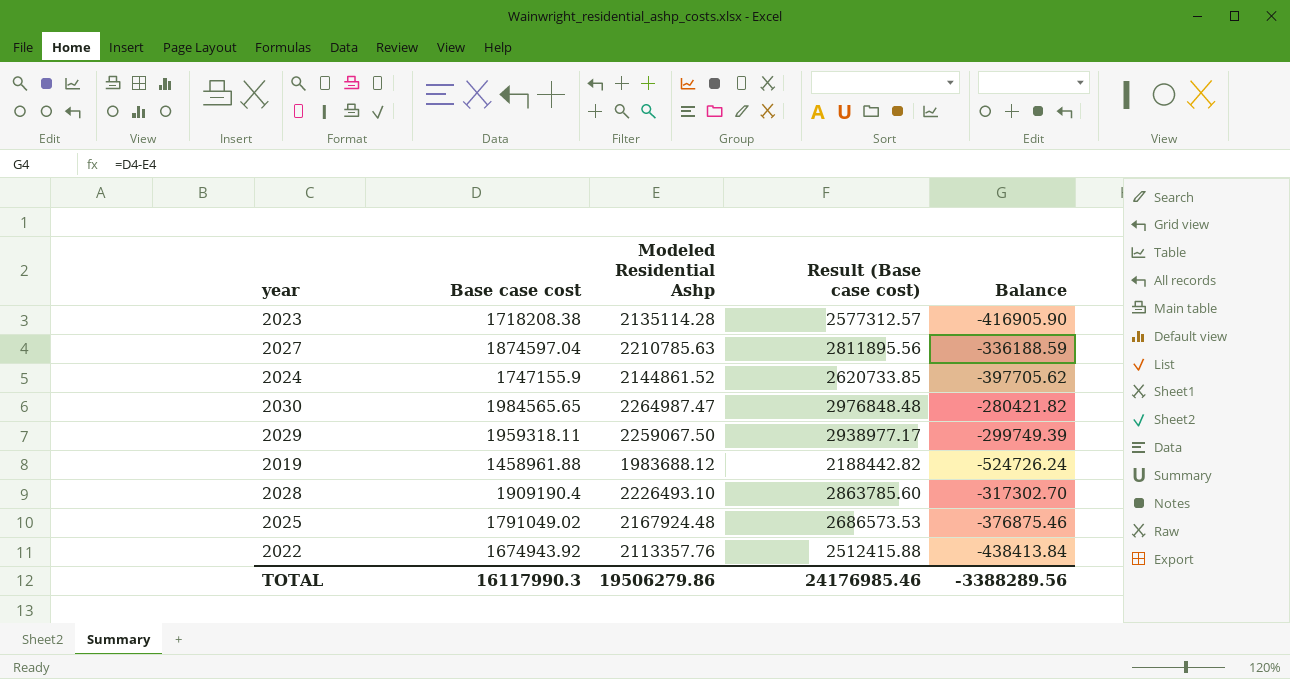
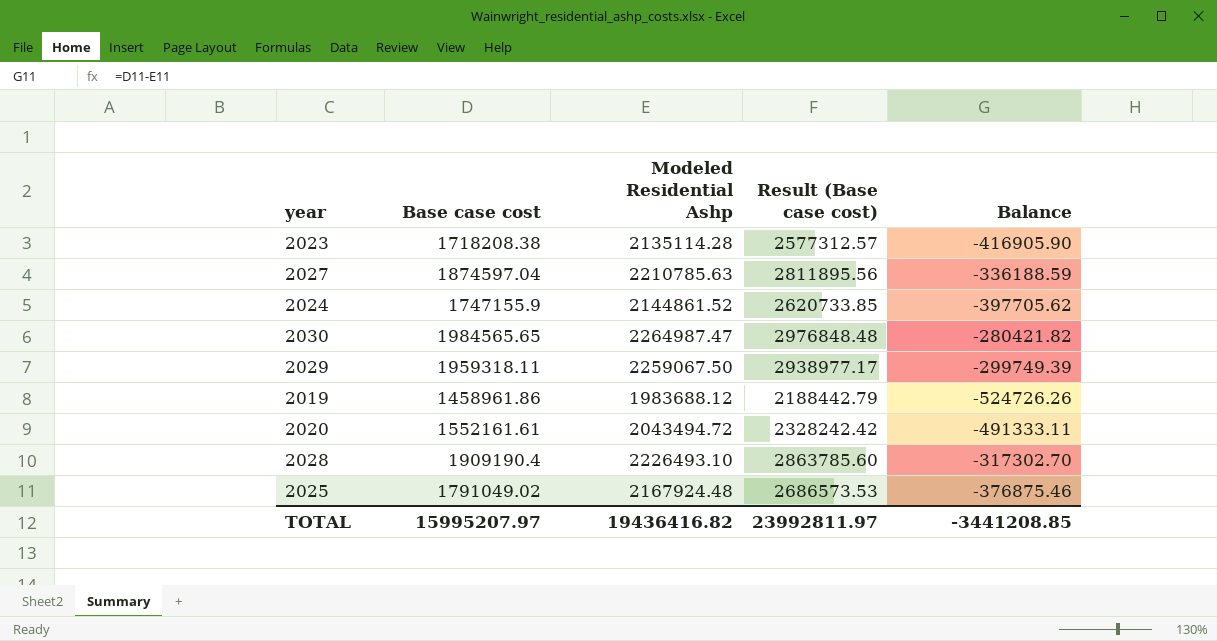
row 2022: 1674943.92 | 2113357.76 | 2512415.88 | -438413.84 -> none
2019 | Base case cost: 1458961.88 -> 1458961.86
2019 | Result (Base case cost): 2188442.82 -> 2188442.79
2019 | Balance: -524726.24 -> -524726.26
row 2020: none -> 1552161.61 | 2043494.72 | 2328242.42 | -491333.11
TOTAL | Base case cost: 16117990.3 -> 15995207.97
TOTAL | Modeled Residential Ashp: 19506279.86 -> 19436416.82
TOTAL | Result (Base case cost): 24176985.46 -> 23992811.97
TOTAL | Balance: -3388289.56 -> -3441208.85

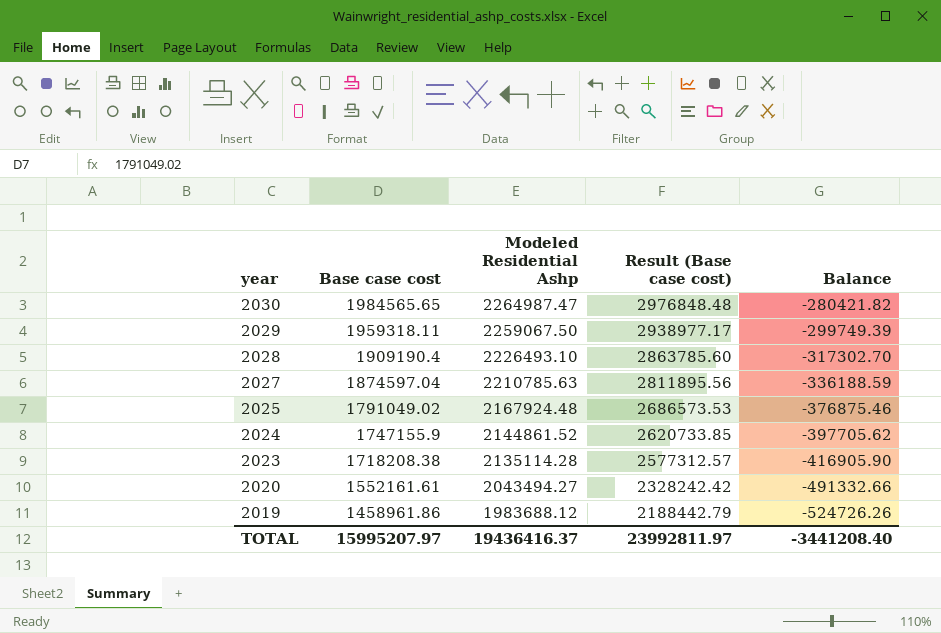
row order: none -> year descending
2020 | Modeled Residential Ashp: 2043494.72 -> 2043494.27
2020 | Balance: -491333.11 -> -491332.66
TOTAL | Modeled Residential Ashp: 19436416.82 -> 19436416.37
TOTAL | Balance: -3441208.85 -> -3441208.40

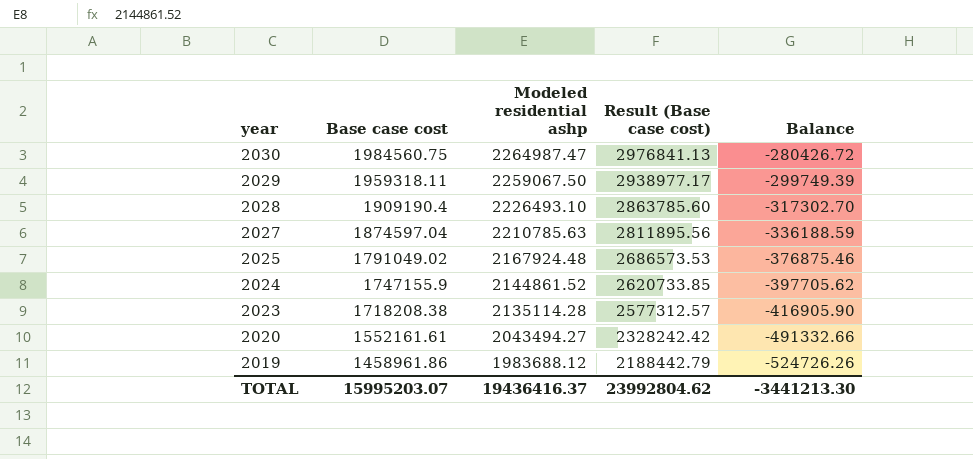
column name: Modeled Residential Ashp -> Modeled residential ashp
2030 | Base case cost: 1984565.65 -> 1984560.75
2030 | Result (Base case cost): 2976848.48 -> 2976841.13
2030 | Balance: -280421.82 -> -280426.72
TOTAL | Base case cost: 15995207.97 -> 15995203.07
TOTAL | Result (Base case cost): 23992811.97 -> 23992804.62
TOTAL | Balance: -3441208.40 -> -3441213.30

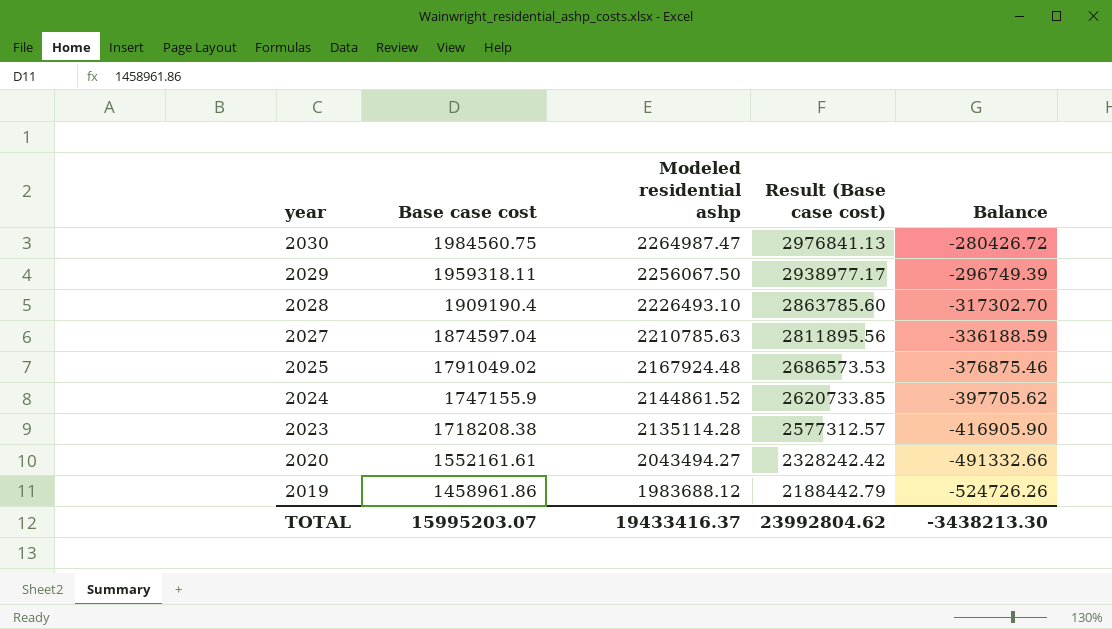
2029 | Modeled residential ashp: 2259067.50 -> 2256067.50
2029 | Balance: -299749.39 -> -296749.39
TOTAL | Modeled residential ashp: 19436416.37 -> 19433416.37
TOTAL | Balance: -3441213.30 -> -3438213.30

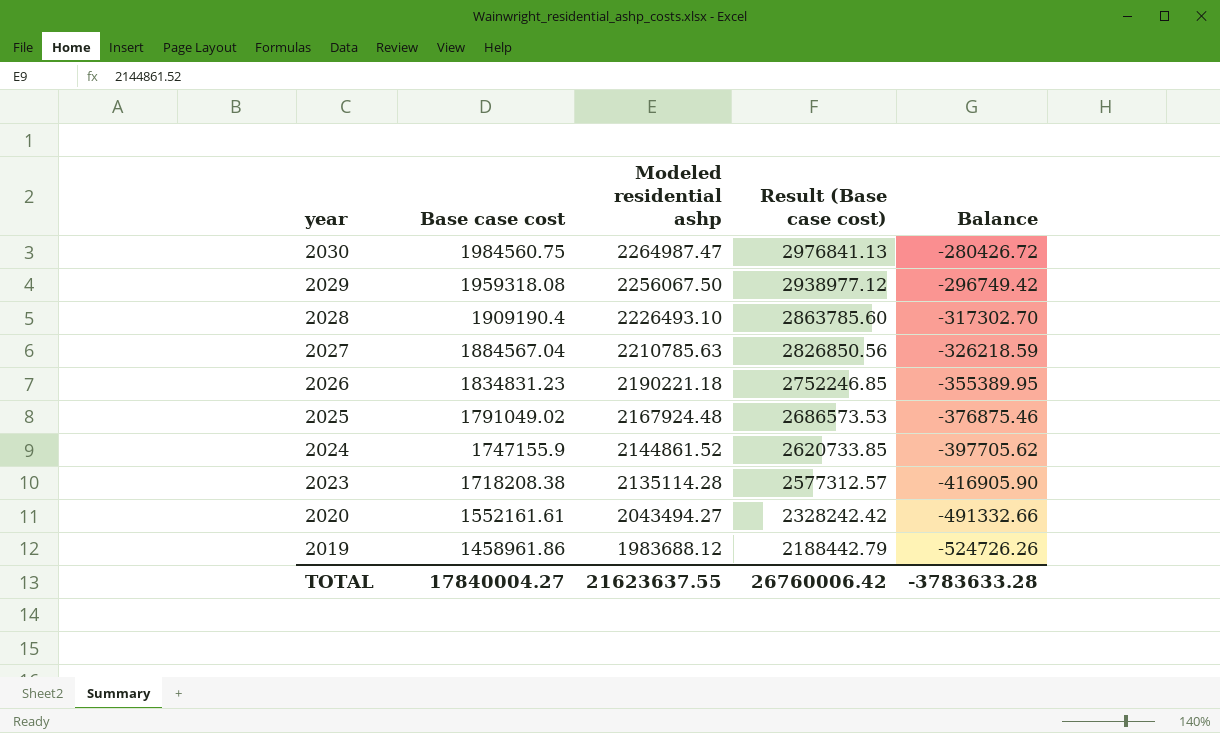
2029 | Base case cost: 1959318.11 -> 1959318.08
2029 | Result (Base case cost): 2938977.17 -> 2938977.12
2029 | Balance: -296749.39 -> -296749.42
2027 | Base case cost: 1874597.04 -> 1884567.04
2027 | Result (Base case cost): 2811895.56 -> 2826850.56
2027 | Balance: -336188.59 -> -326218.59
row 2026: none -> 1834831.23 | 2190221.18 | 2752246.85 | -355389.95
TOTAL | Base case cost: 15995203.07 -> 17840004.27
TOTAL | Modeled residential ashp: 19433416.37 -> 21623637.55
TOTAL | Result (Base case cost): 23992804.62 -> 26760006.42
TOTAL | Balance: -3438213.30 -> -3783633.28

